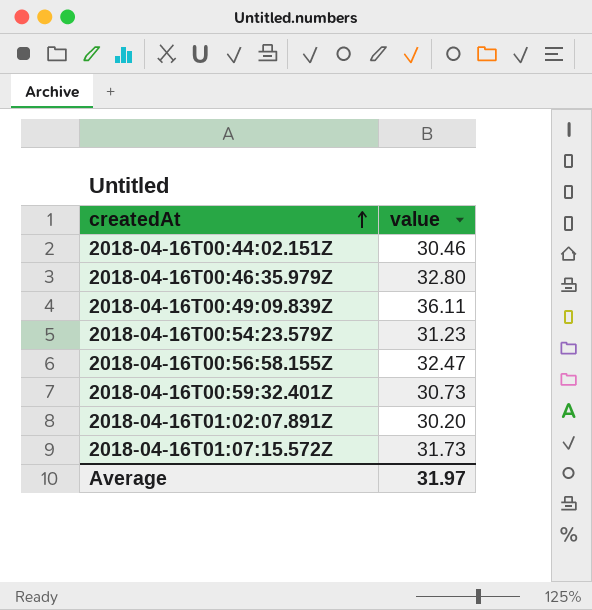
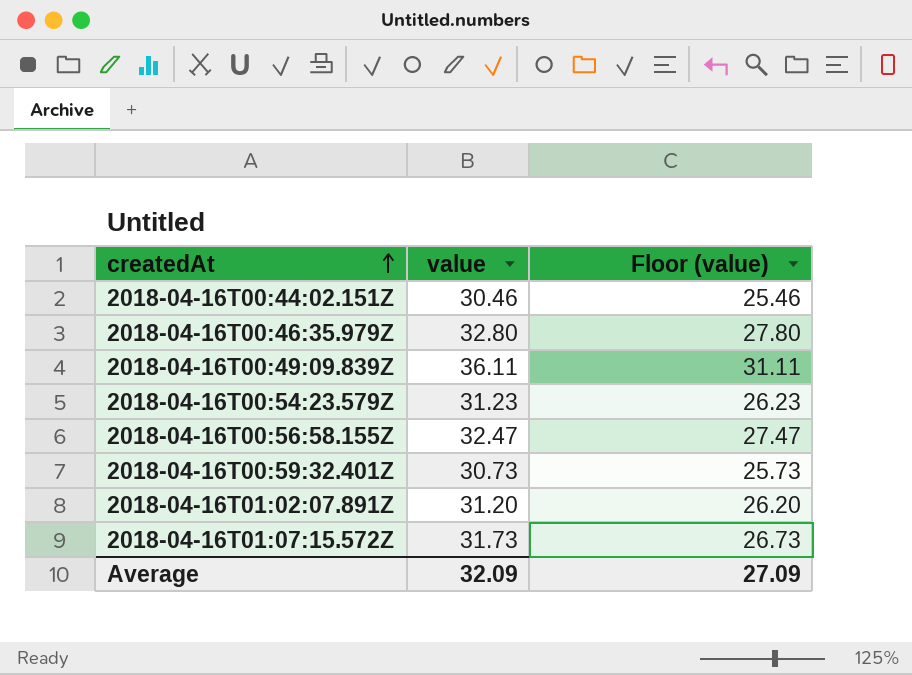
column Floor (value) | formula: none -> [value] - 5
2018-04-16T01:02:07.891Z | value: 30.20 -> 31.20
Average | value: 31.97 -> 32.09

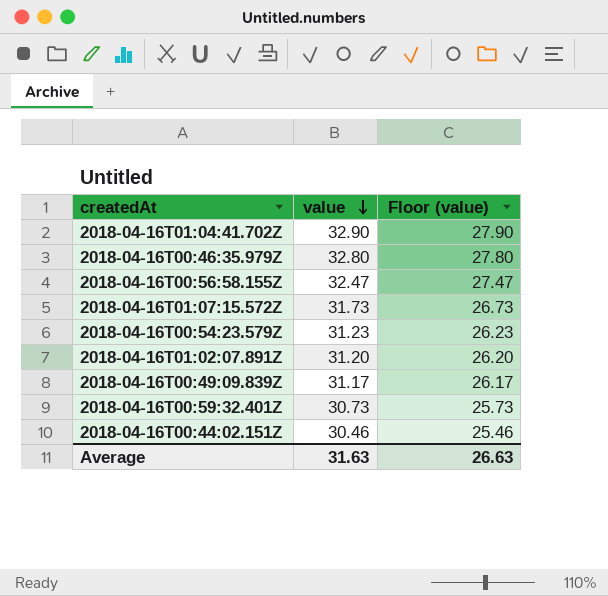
row order: createdAt ascending -> value descending
row 2018-04-16T01:04:41.702Z: none -> 32.90 | 27.90
2018-04-16T00:49:09.839Z | value: 36.11 -> 31.17
2018-04-16T00:49:09.839Z | Floor (value): 31.11 -> 26.17
Average | value: 32.09 -> 31.63
Average | Floor (value): 27.09 -> 26.63

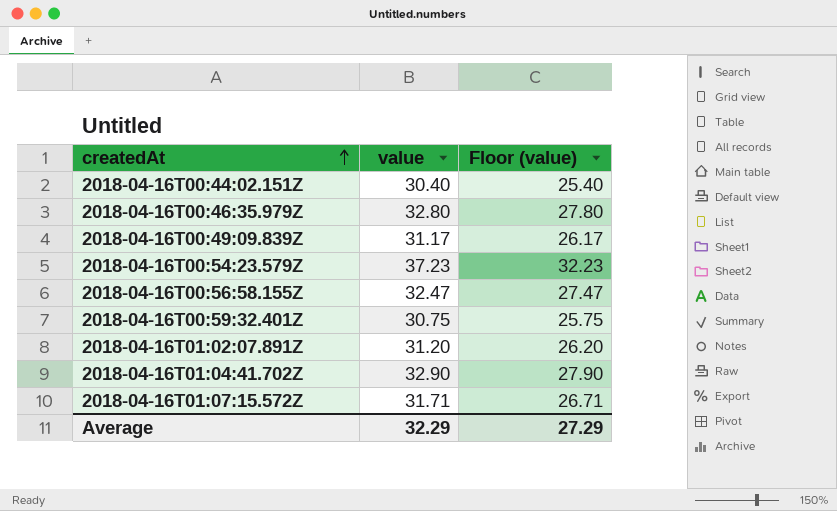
row order: value descending -> createdAt ascending
2018-04-16T00:44:02.151Z | value: 30.46 -> 30.40
2018-04-16T00:44:02.151Z | Floor (value): 25.46 -> 25.40
2018-04-16T00:54:23.579Z | value: 31.23 -> 37.23
2018-04-16T00:54:23.579Z | Floor (value): 26.23 -> 32.23
2018-04-16T00:59:32.401Z | value: 30.73 -> 30.75
2018-04-16T00:59:32.401Z | Floor (value): 25.73 -> 25.75
2018-04-16T01:07:15.572Z | value: 31.73 -> 31.71
2018-04-16T01:07:15.572Z | Floor (value): 26.73 -> 26.71
Average | value: 31.63 -> 32.29
Average | Floor (value): 26.63 -> 27.29

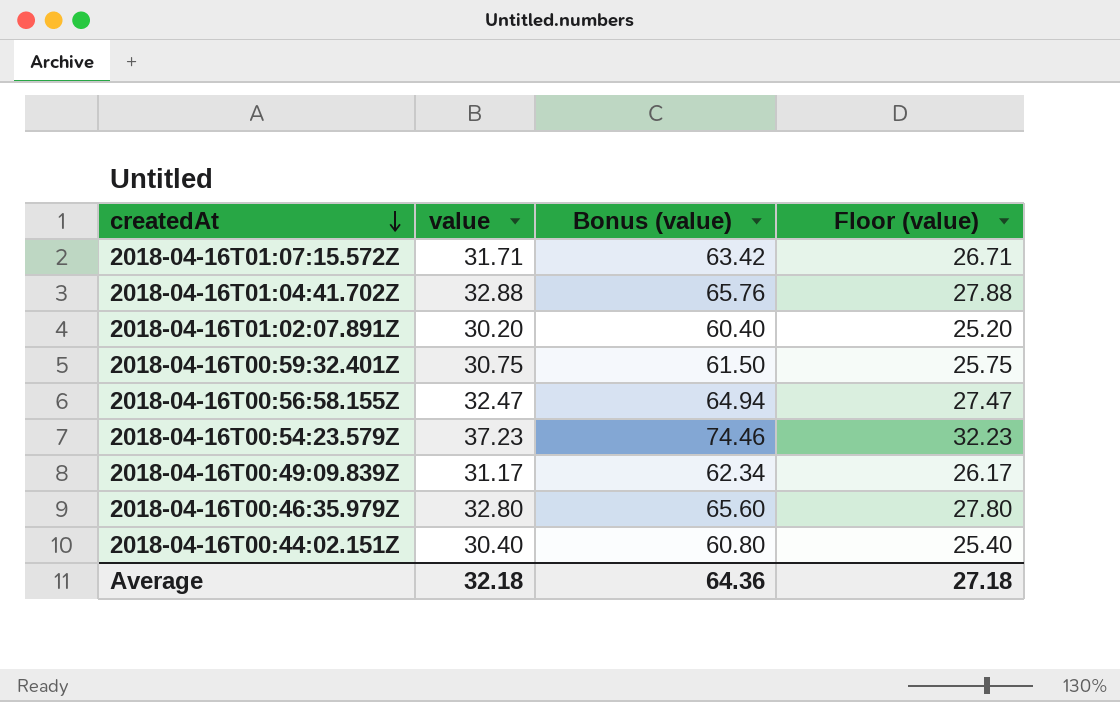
row order: createdAt ascending -> createdAt descending
column Bonus (value) | formula: none -> [value] * 2
2018-04-16T01:04:41.702Z | value: 32.90 -> 32.88
2018-04-16T01:04:41.702Z | Floor (value): 27.90 -> 27.88
2018-04-16T01:02:07.891Z | value: 31.20 -> 30.20
2018-04-16T01:02:07.891Z | Floor (value): 26.20 -> 25.20
Average | value: 32.29 -> 32.18
Average | Floor (value): 27.29 -> 27.18

